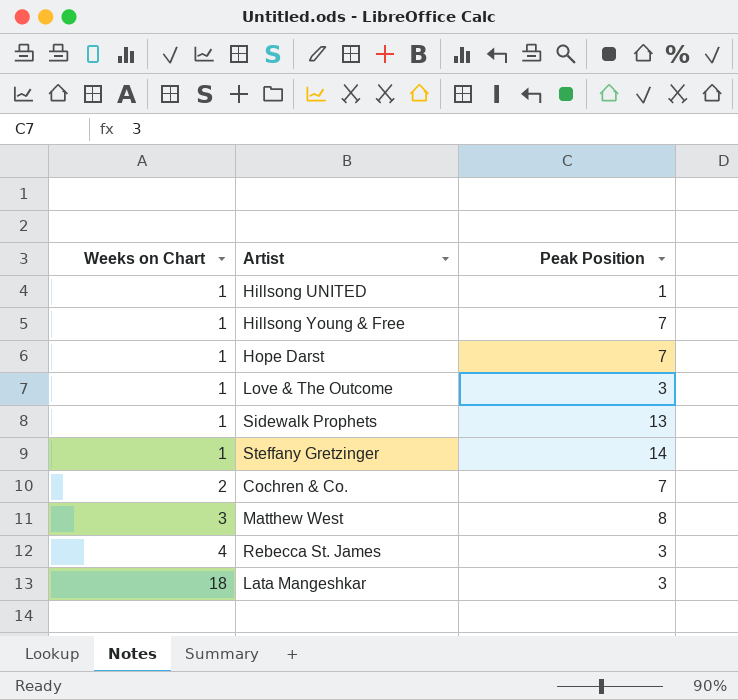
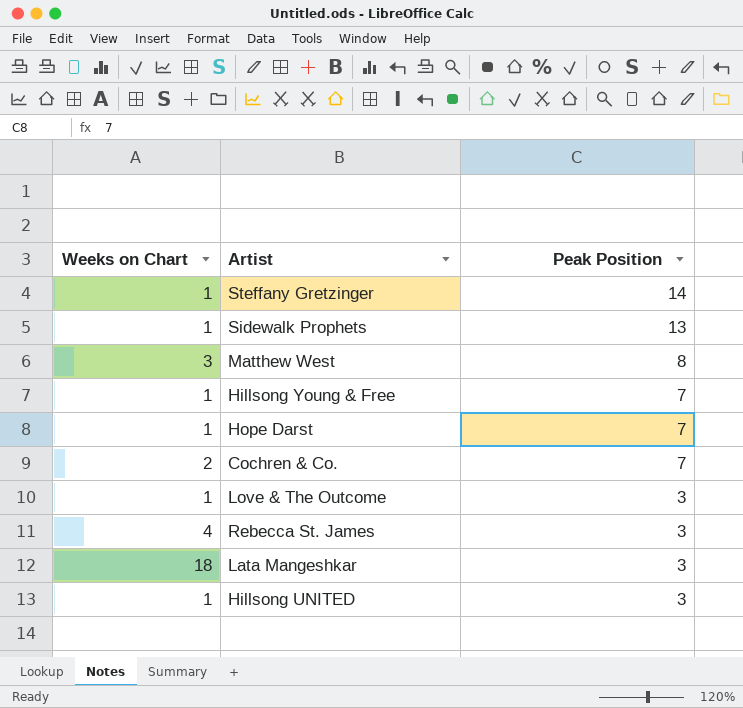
row order: Weeks on Chart ascending -> Peak Position descending
Hillsong UNITED | Peak Position: 1 -> 3

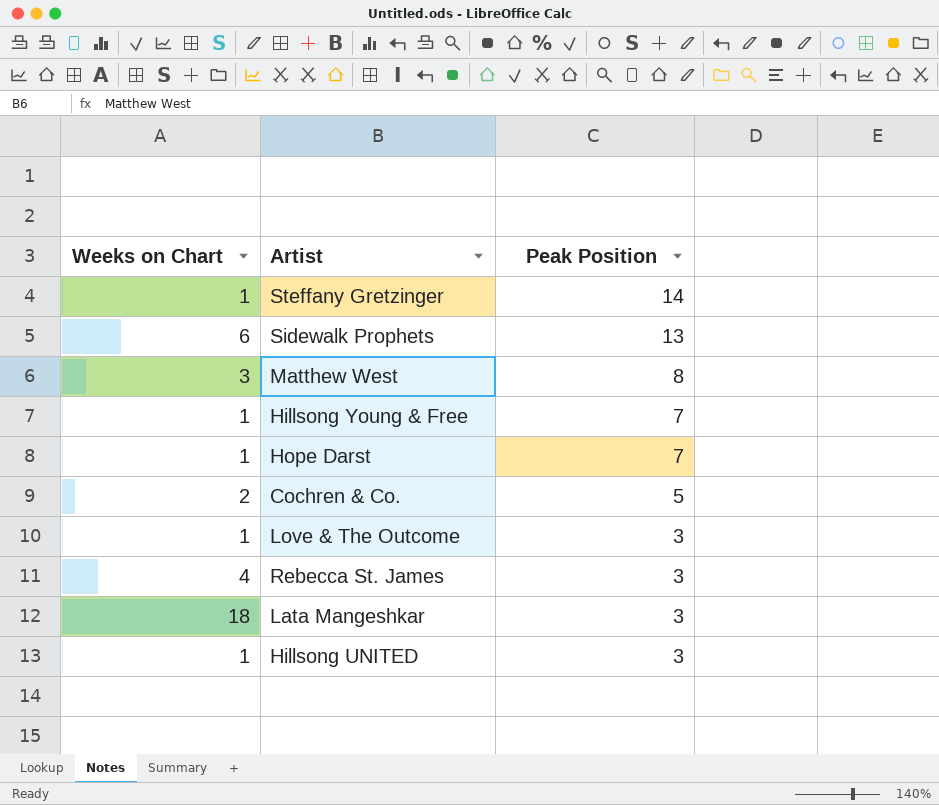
Sidewalk Prophets | Weeks on Chart: 1 -> 6
Cochren & Co. | Peak Position: 7 -> 5

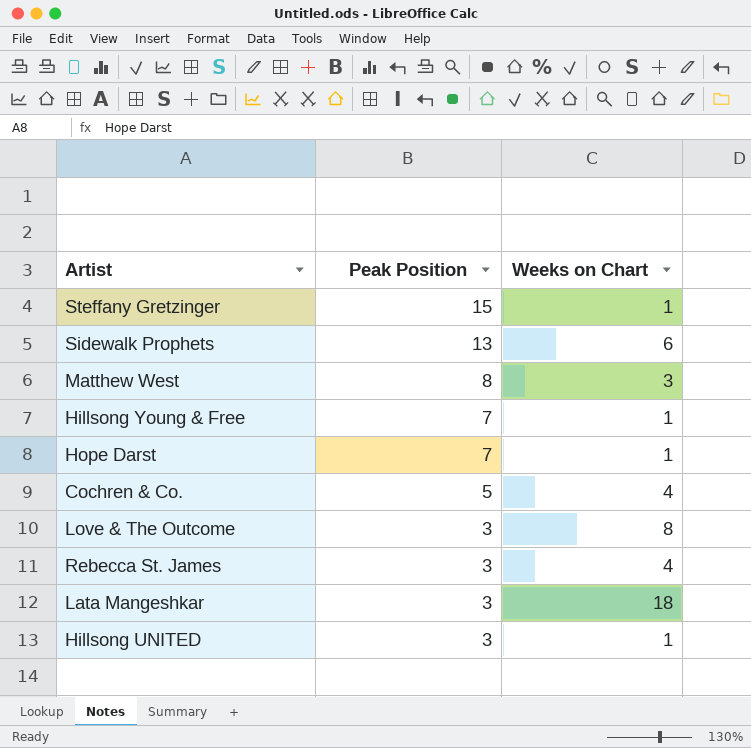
column Weeks on Chart | position: 1 -> 3
Steffany Gretzinger | Peak Position: 14 -> 15
Cochren & Co. | Weeks on Chart: 2 -> 4
Love & The Outcome | Weeks on Chart: 1 -> 8

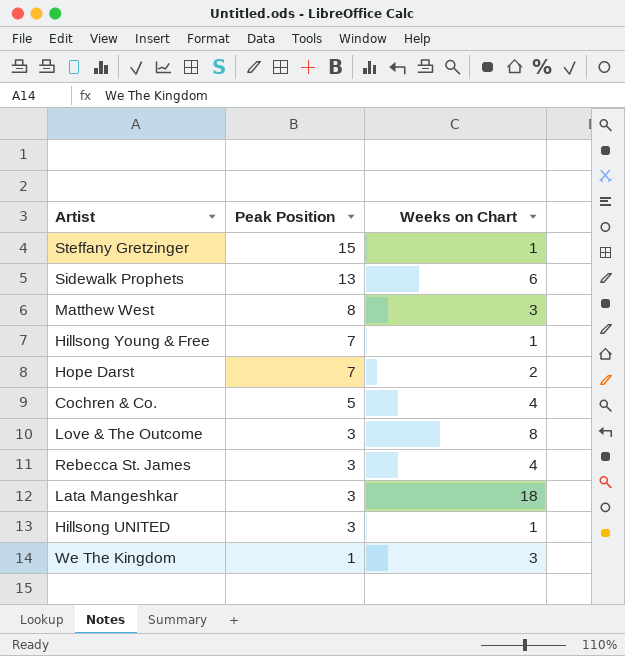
Hope Darst | Weeks on Chart: 1 -> 2
row We The Kingdom: none -> 1 | 3

